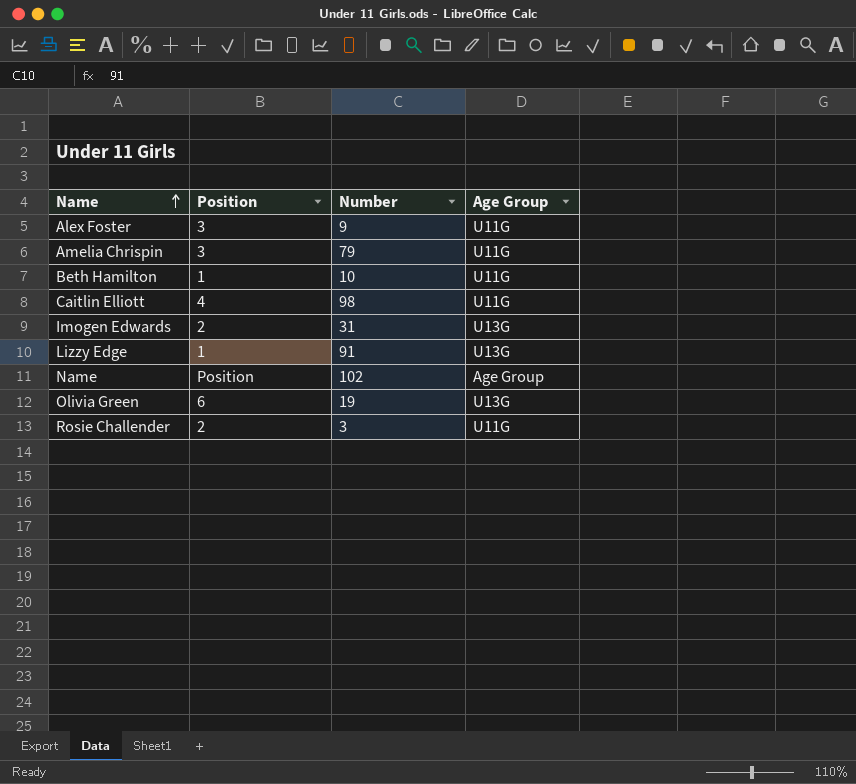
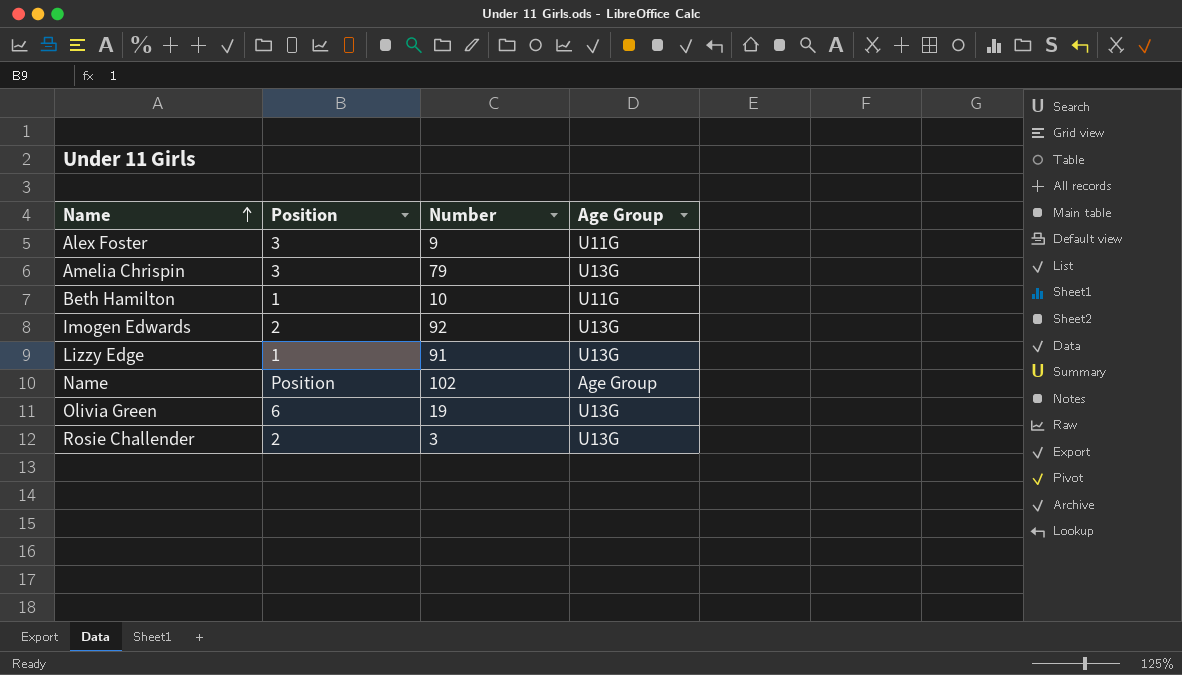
row Caitlin Elliott: 4 | 98 | U11G -> none
Amelia Chrispin | Age Group: U11G -> U13G
Imogen Edwards | Number: 31 -> 92
Rosie Challender | Age Group: U11G -> U13G

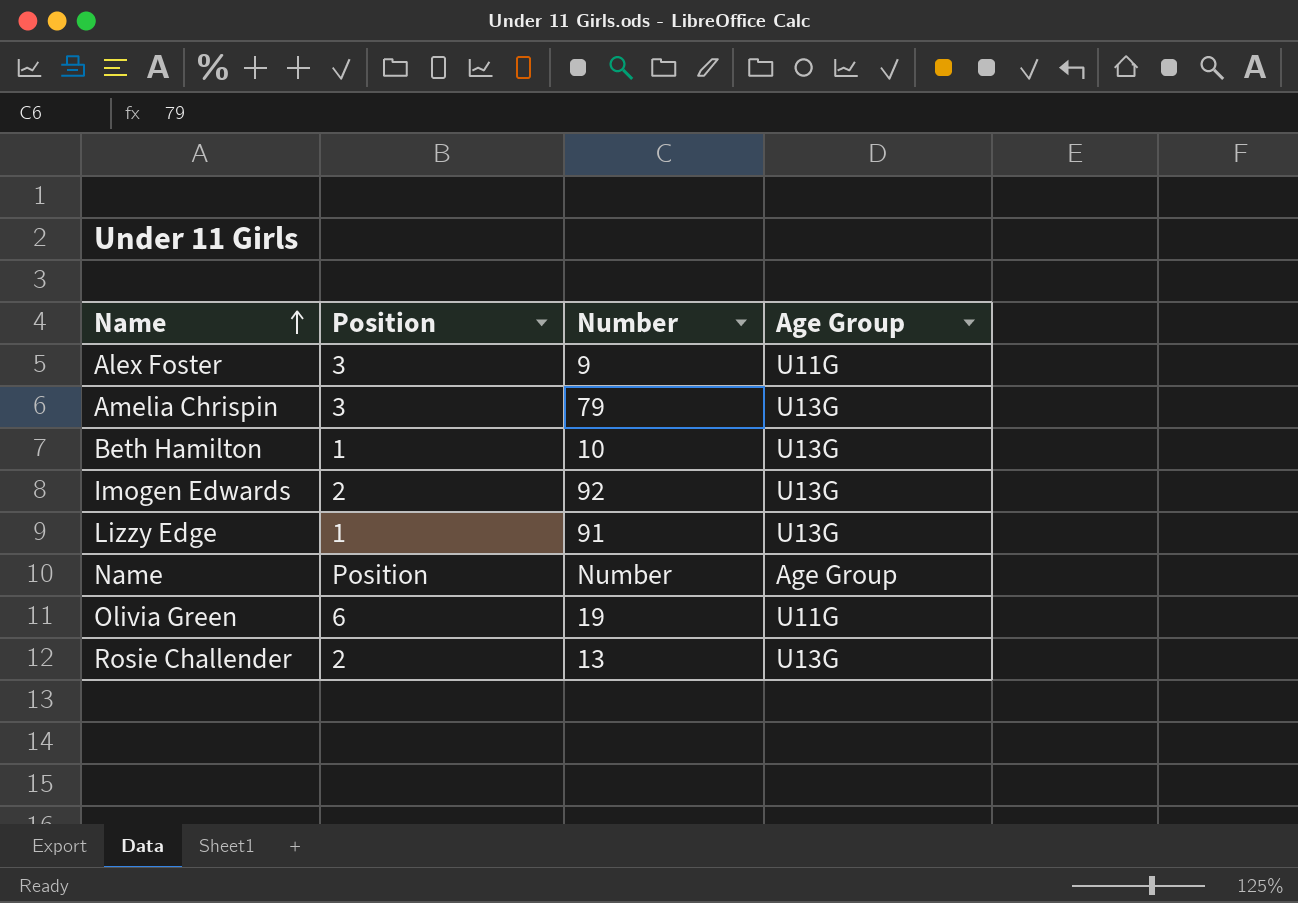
Beth Hamilton | Age Group: U11G -> U13G
Name | Number: 102 -> Number
Olivia Green | Age Group: U13G -> U11G
Rosie Challender | Number: 3 -> 13

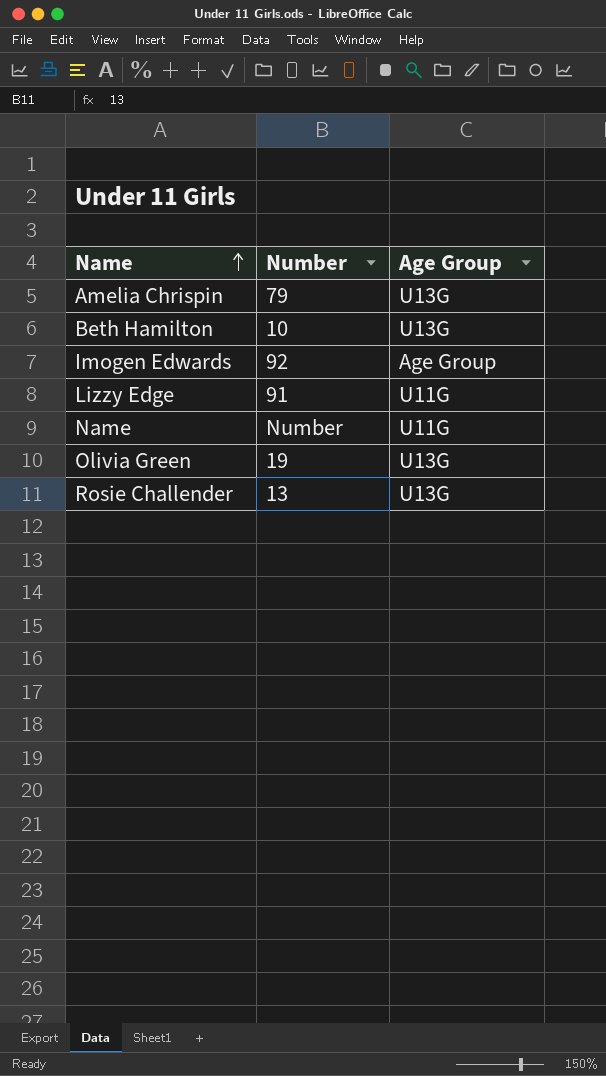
column Position | position: 2 -> none
row Alex Foster: 3 | 9 | U11G -> none
Imogen Edwards | Age Group: U13G -> Age Group
Lizzy Edge | Age Group: U13G -> U11G
Name | Age Group: Age Group -> U11G
Olivia Green | Age Group: U11G -> U13G

